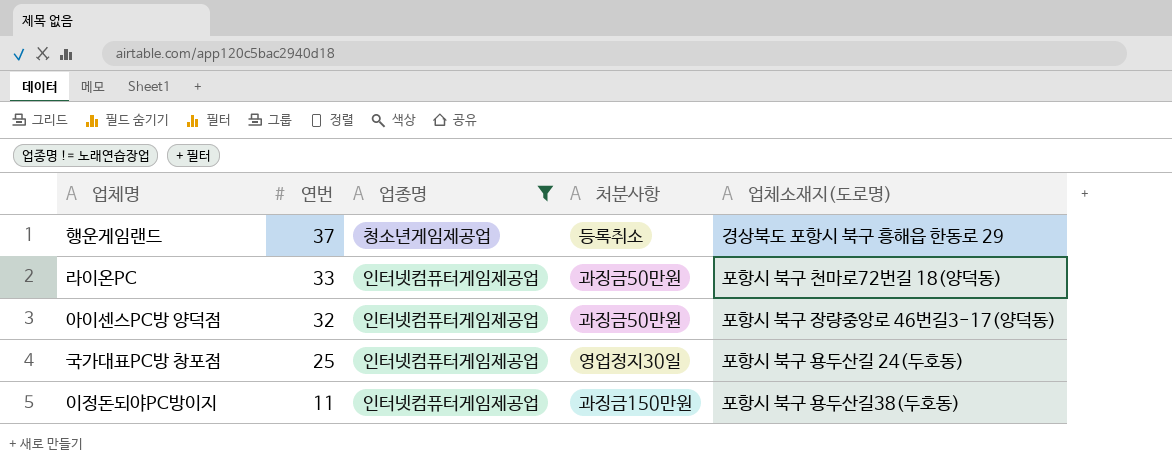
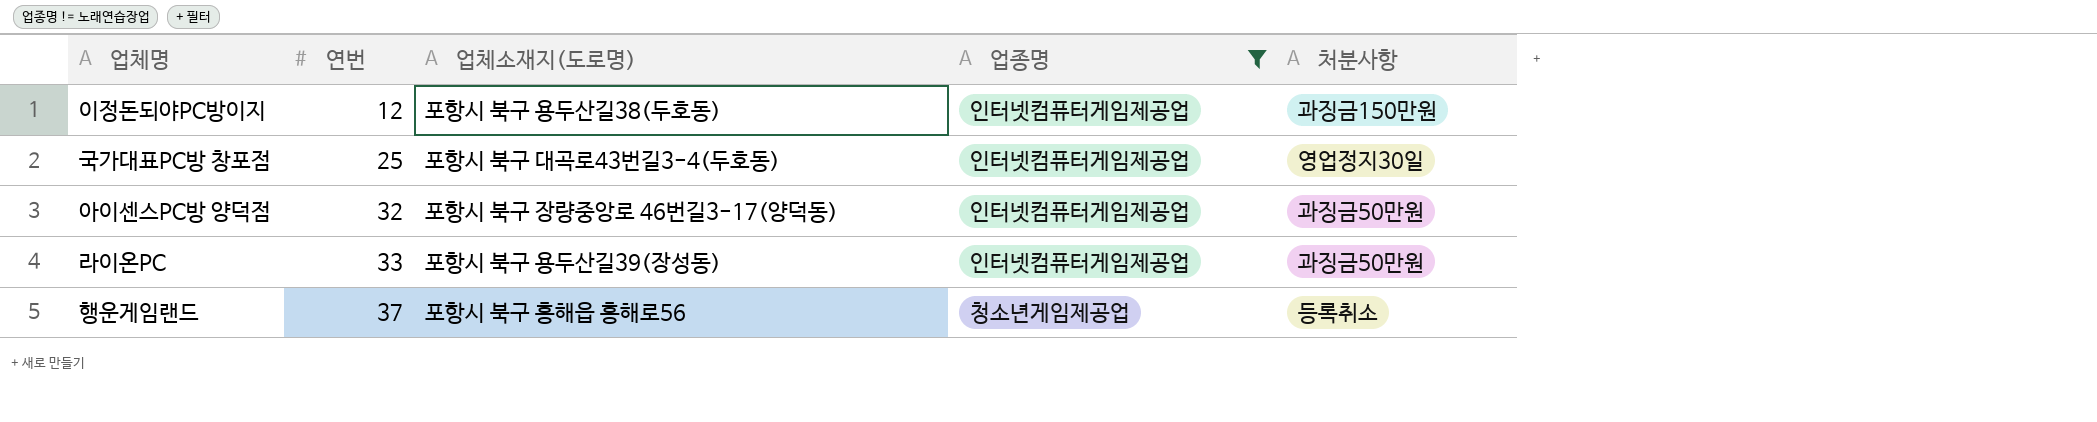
row order: 연번 descending -> 연번 ascending
column 업체소재지(도로명) | position: 5 -> 3
이정돈되야PC방이지 | 연번: 11 -> 12
국가대표PC방 창포점 | 업체소재지(도로명): 포항시 북구 용두산길 24(두호동) -> 포항시 북구 대곡로43번길3-4(두호동)
라이온PC | 업체소재지(도로명): 포항시 북구 천마로72번길 18(양덕동) -> 포항시 북구 용두산길39(장성동)
행운게임랜드 | 업체소재지(도로명): 경상북도 포항시 북구 흥해읍 한동로 29 -> 포항시 북구 흥해읍 흥해로56

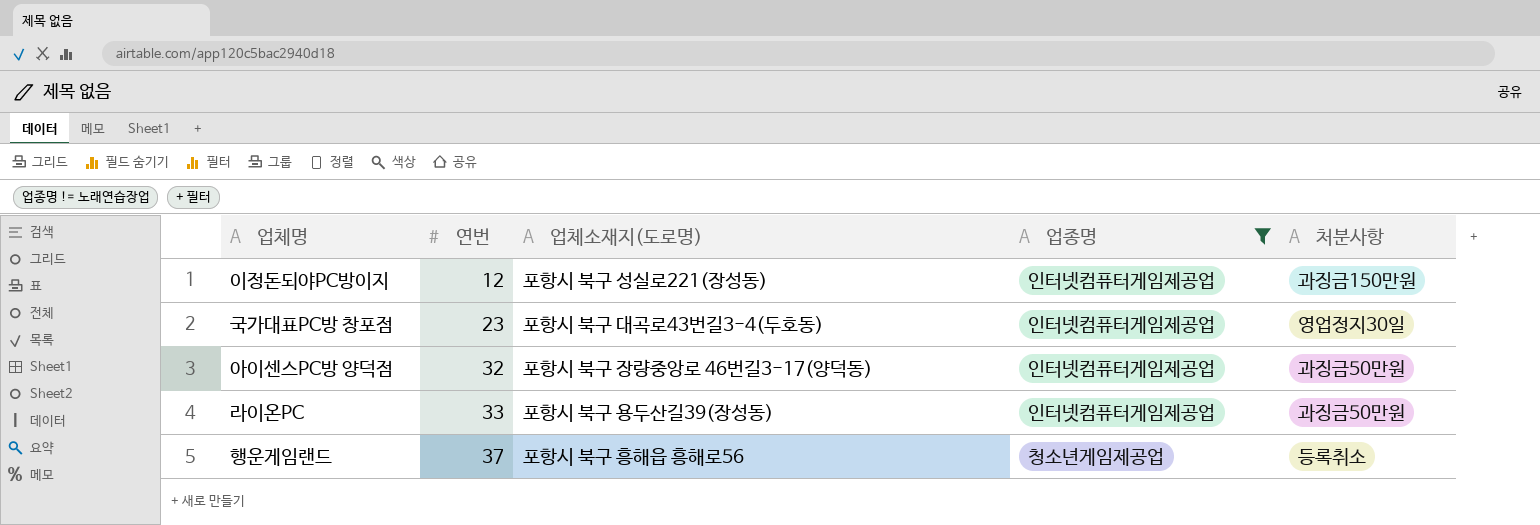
이정돈되야PC방이지 | 업체소재지(도로명): 포항시 북구 용두산길38(두호동) -> 포항시 북구 성실로221(장성동)
국가대표PC방 창포점 | 연번: 25 -> 23

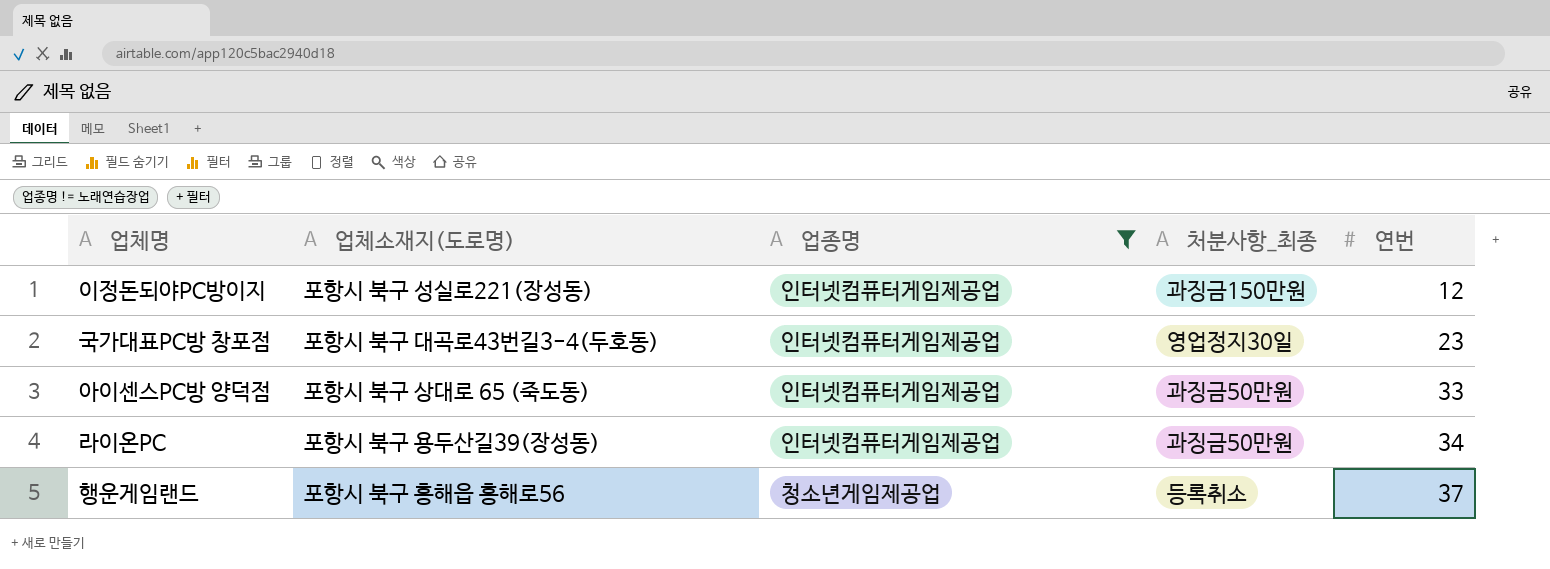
column name: 처분사항 -> 처분사항_최종
column 연번 | position: 2 -> 5
아이센스PC방 양덕점 | 업체소재지(도로명): 포항시 북구 장량중앙로 46번길3-17(양덕동) -> 포항시 북구 상대로 65 (죽도동)
아이센스PC방 양덕점 | 연번: 32 -> 33
라이온PC | 연번: 33 -> 34

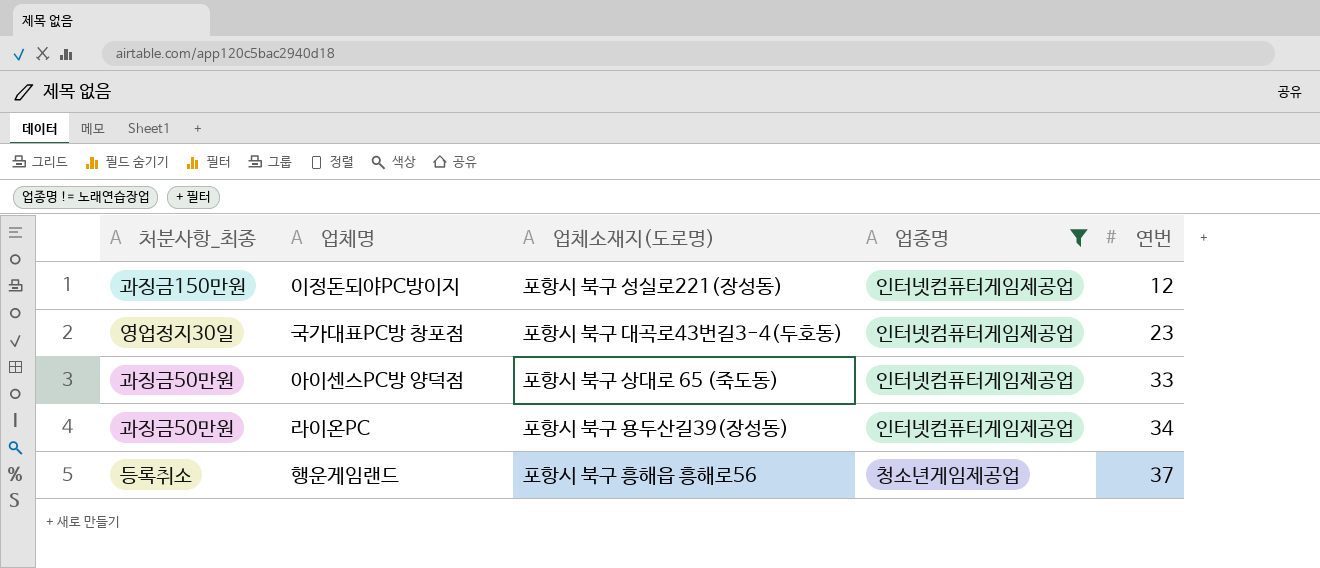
column 처분사항_최종 | position: 4 -> 1

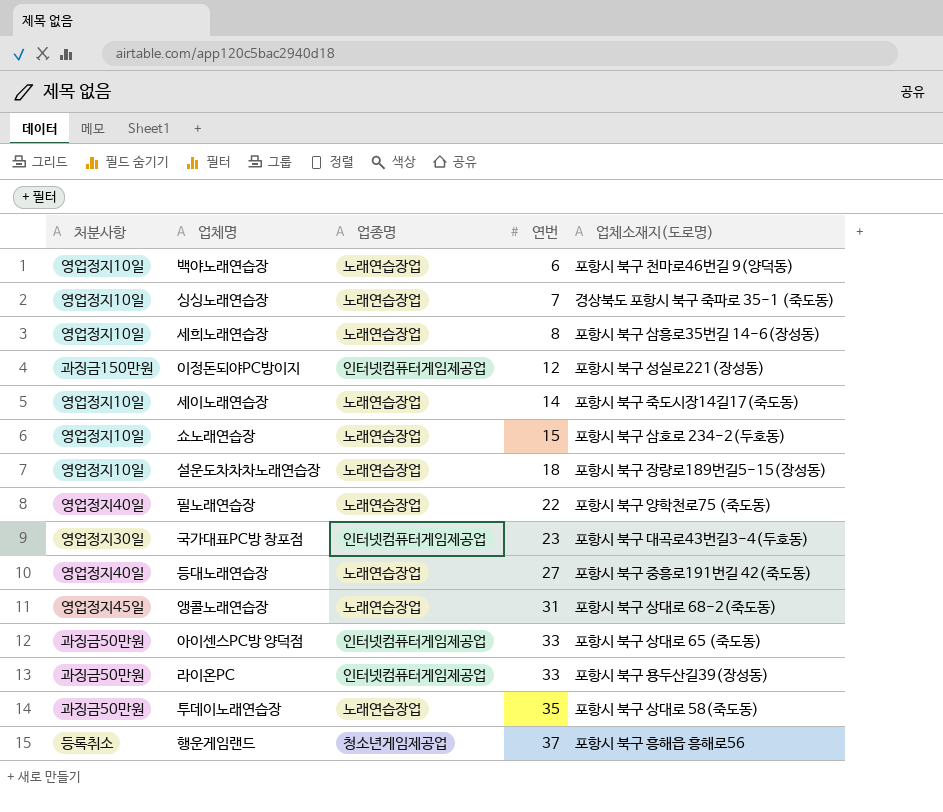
filter: 업종명 != 노래연습장업 -> none
column name: 처분사항_최종 -> 처분사항
column 업체소재지(도로명) | position: 3 -> 5
라이온PC | 연번: 34 -> 33

